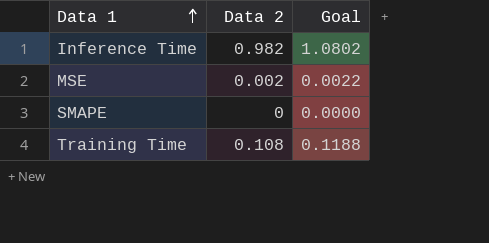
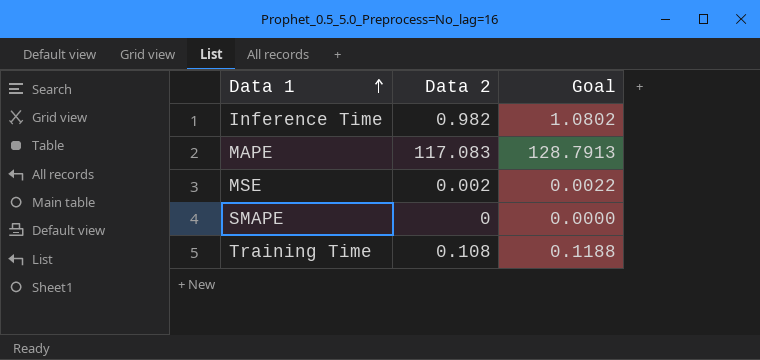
row MAPE: none -> 117.083 | 128.7913

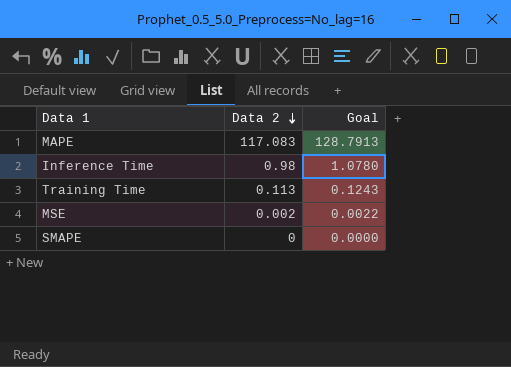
row order: Data 1 ascending -> Data 2 descending
Inference Time | Data 2: 0.982 -> 0.98
Inference Time | Goal: 1.0802 -> 1.0780
Training Time | Data 2: 0.108 -> 0.113
Training Time | Goal: 0.1188 -> 0.1243

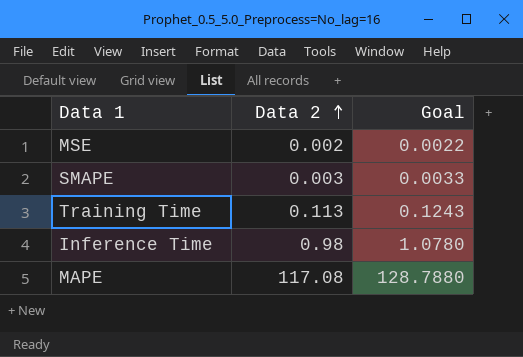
row order: Data 2 descending -> Data 2 ascending
SMAPE | Data 2: 0 -> 0.003
SMAPE | Goal: 0.0000 -> 0.0033
MAPE | Data 2: 117.083 -> 117.08
MAPE | Goal: 128.7913 -> 128.7880

